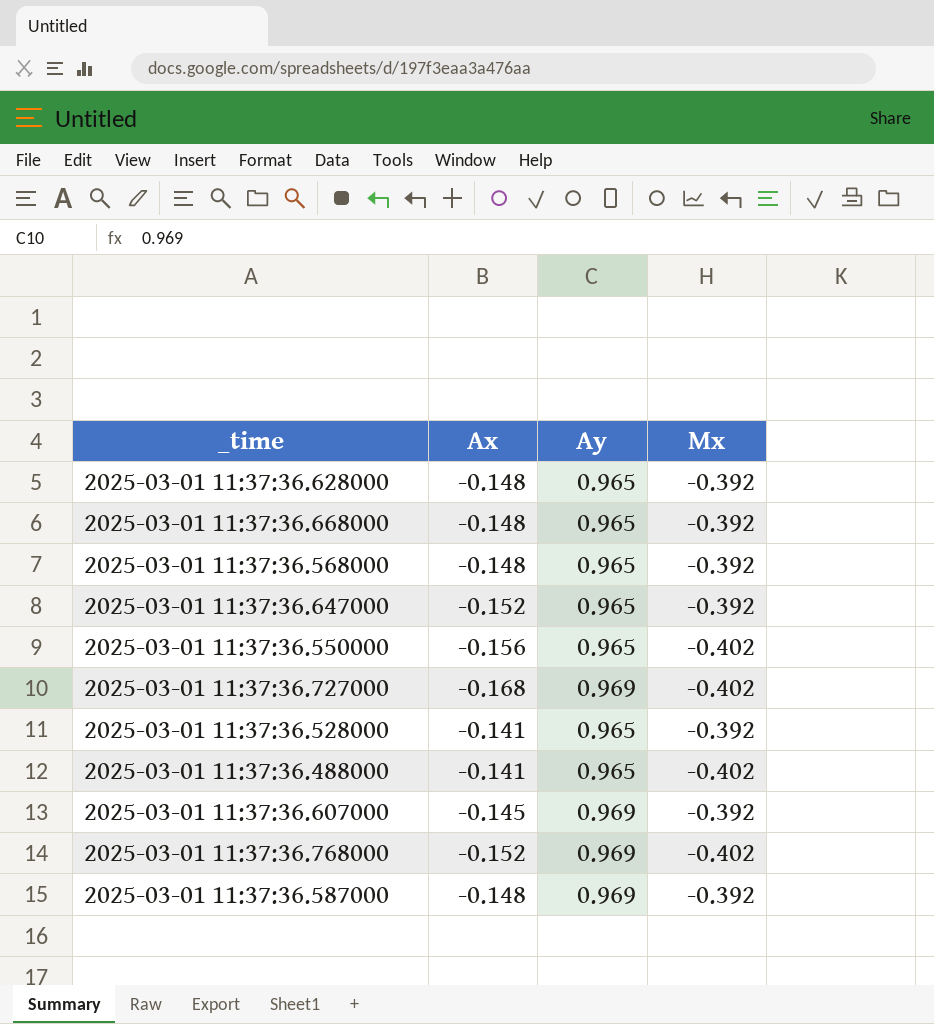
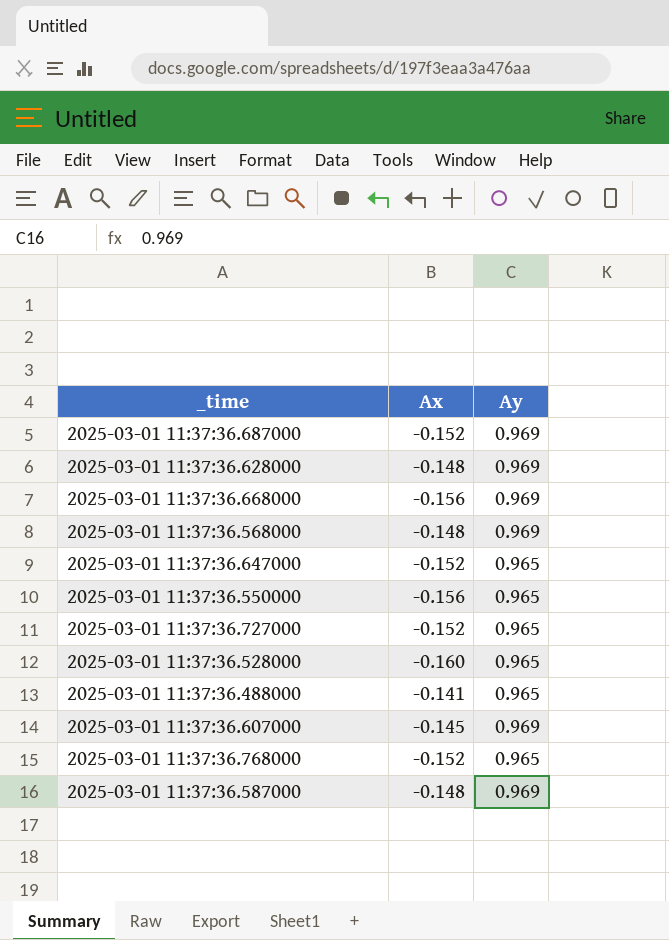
column Mx | position: 4 -> none
row 2025-03-01 11:37:36.687000: none -> -0.152 | 0.969
2025-03-01 11:37:36.628000 | Ay: 0.965 -> 0.969
2025-03-01 11:37:36.668000 | Ax: -0.148 -> -0.156
2025-03-01 11:37:36.668000 | Ay: 0.965 -> 0.969
2025-03-01 11:37:36.568000 | Ay: 0.965 -> 0.969
2025-03-01 11:37:36.727000 | Ax: -0.168 -> -0.152
2025-03-01 11:37:36.727000 | Ay: 0.969 -> 0.965
2025-03-01 11:37:36.528000 | Ax: -0.141 -> -0.160
2025-03-01 11:37:36.768000 | Ay: 0.969 -> 0.965

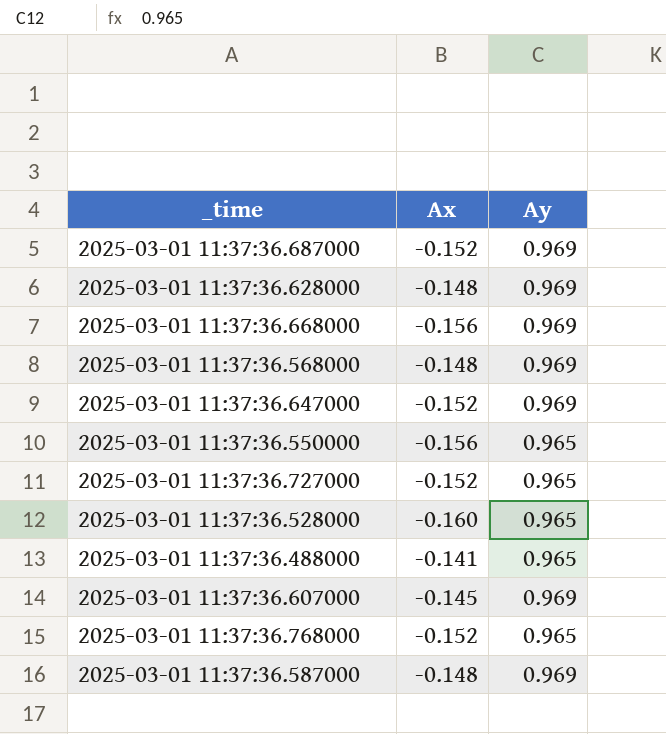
2025-03-01 11:37:36.647000 | Ay: 0.965 -> 0.969

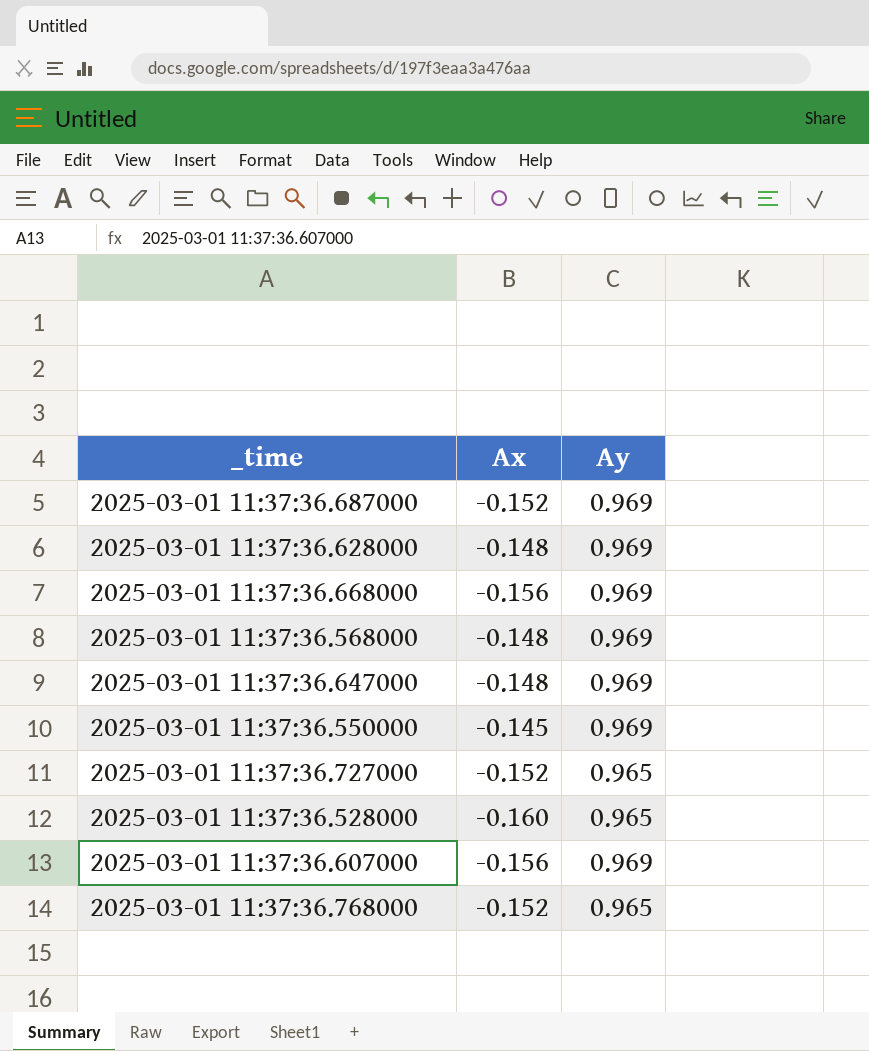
row 2025-03-01 11:37:36.488000: -0.141 | 0.965 -> none
row 2025-03-01 11:37:36.587000: -0.148 | 0.969 -> none
2025-03-01 11:37:36.647000 | Ax: -0.152 -> -0.148
2025-03-01 11:37:36.550000 | Ax: -0.156 -> -0.145
2025-03-01 11:37:36.550000 | Ay: 0.965 -> 0.969
2025-03-01 11:37:36.607000 | Ax: -0.145 -> -0.156

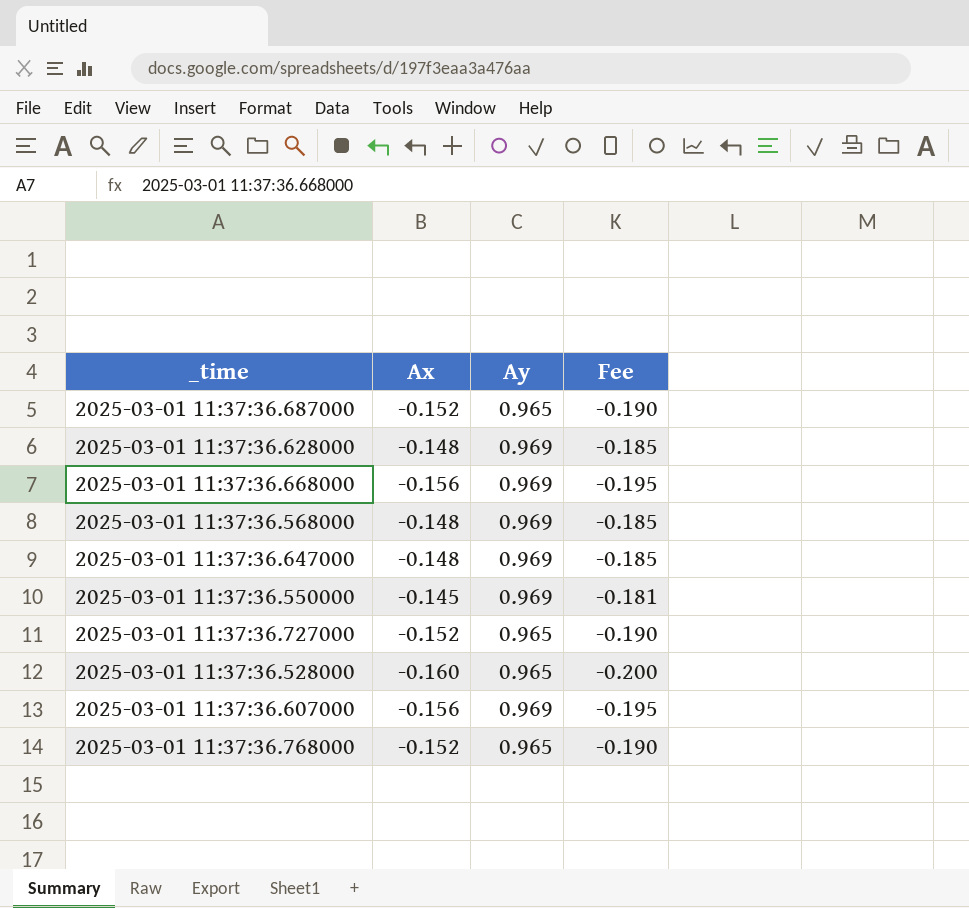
column Fee | formula: none -> [Ax] * 1.25
2025-03-01 11:37:36.687000 | Ay: 0.969 -> 0.965

